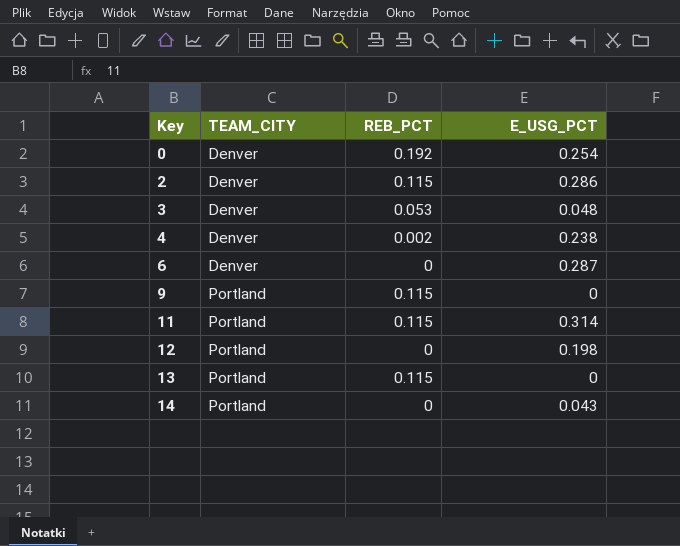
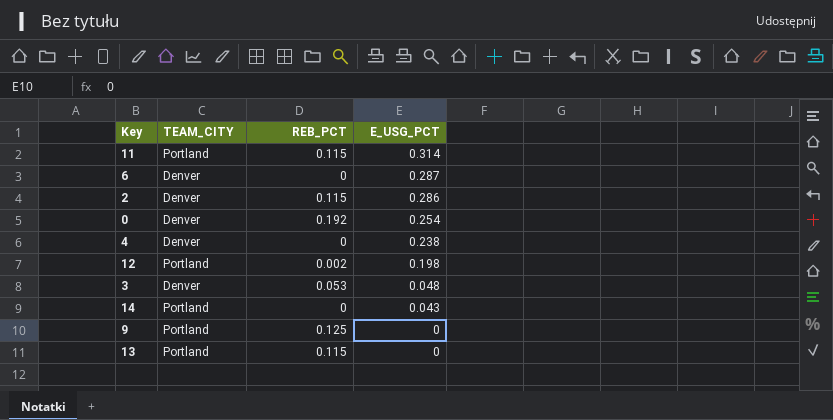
row order: Key ascending -> E_USG_PCT descending
4 | REB_PCT: 0.002 -> 0
12 | REB_PCT: 0 -> 0.002
9 | REB_PCT: 0.115 -> 0.125

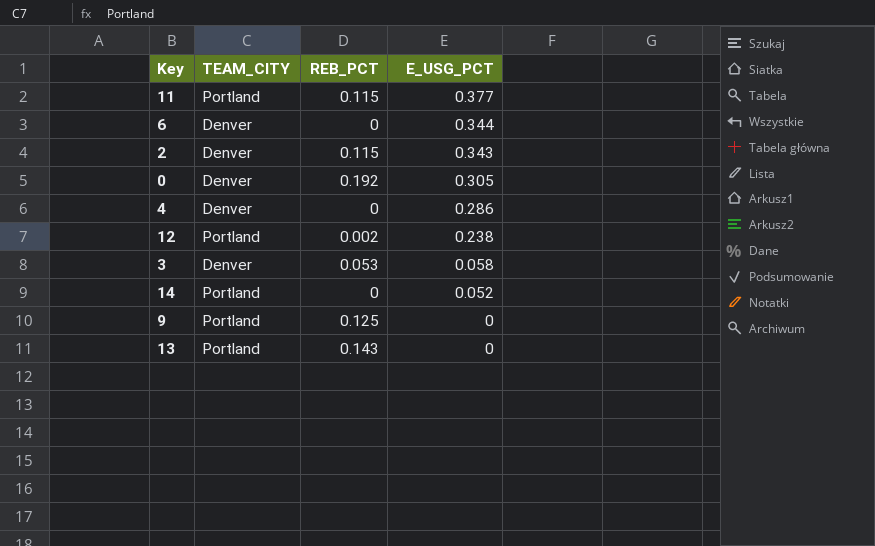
11 | E_USG_PCT: 0.314 -> 0.377
6 | E_USG_PCT: 0.287 -> 0.344
2 | E_USG_PCT: 0.286 -> 0.343
0 | E_USG_PCT: 0.254 -> 0.305
4 | E_USG_PCT: 0.238 -> 0.286
12 | E_USG_PCT: 0.198 -> 0.238
3 | E_USG_PCT: 0.048 -> 0.058
14 | E_USG_PCT: 0.043 -> 0.052
13 | REB_PCT: 0.115 -> 0.143

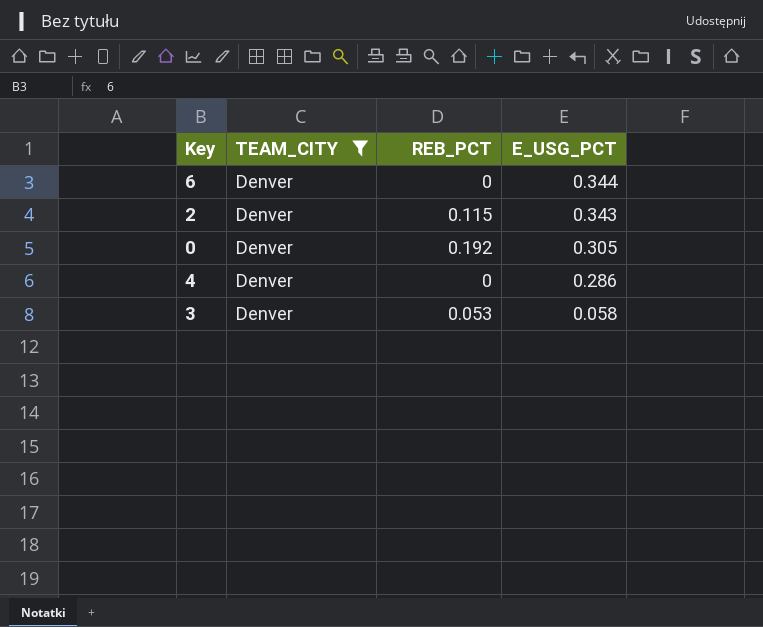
filter: none -> TEAM_CITY = Denver

